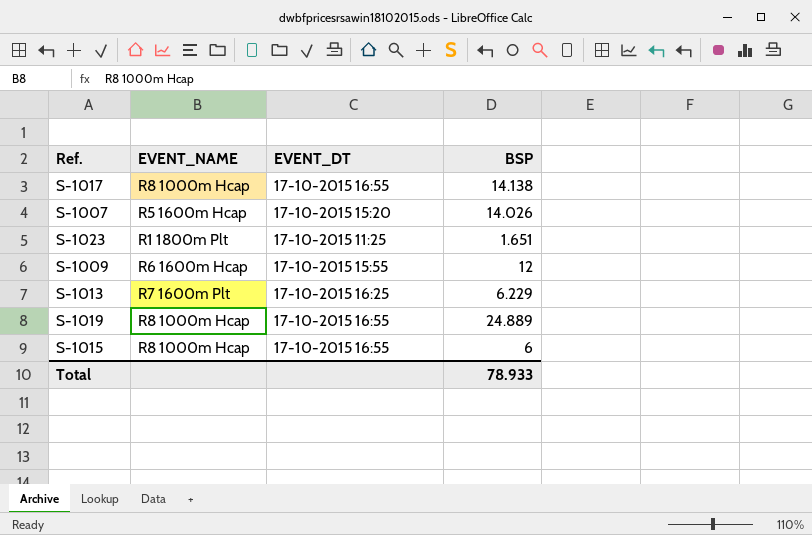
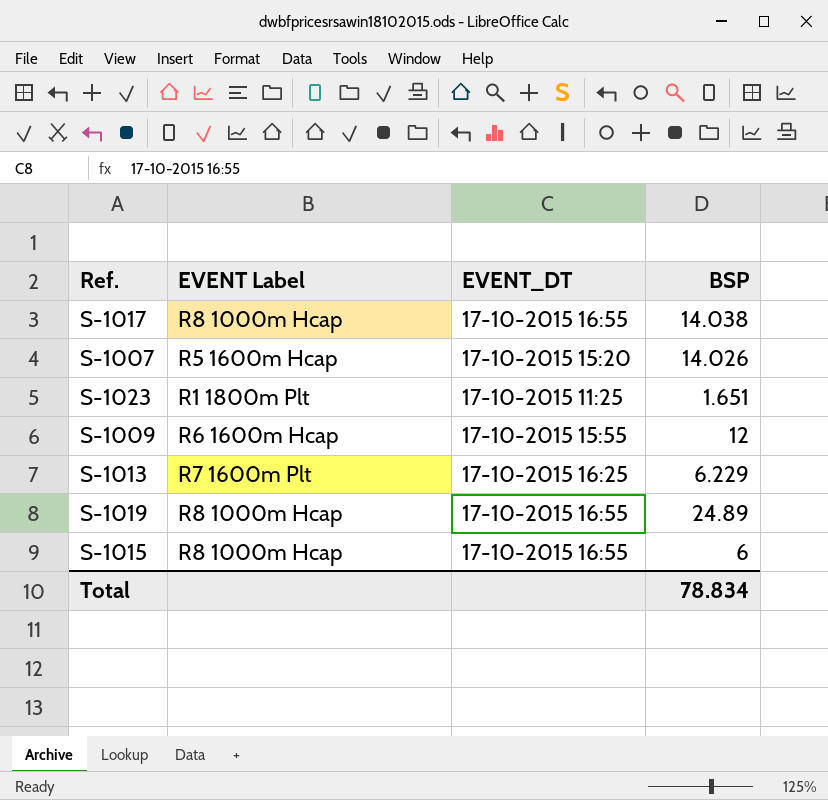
column name: EVENT_NAME -> EVENT Label
S-1017 | BSP: 14.138 -> 14.038
S-1019 | BSP: 24.889 -> 24.89
Total | BSP: 78.933 -> 78.834

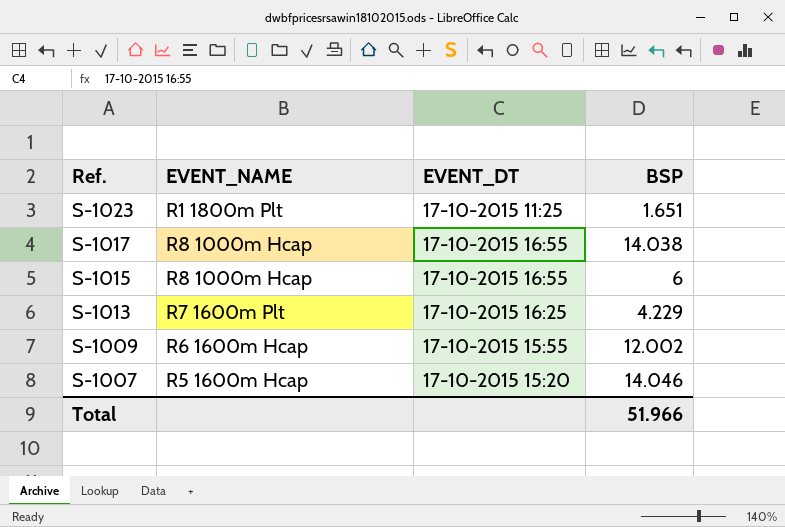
row order: none -> Ref. descending
column name: EVENT Label -> EVENT_NAME
row S-1019: R8 1000m Hcap | 17-10-2015 16:55 | 24.89 -> none
S-1013 | BSP: 6.229 -> 4.229
S-1009 | BSP: 12 -> 12.002
S-1007 | BSP: 14.026 -> 14.046
Total | BSP: 78.834 -> 51.966

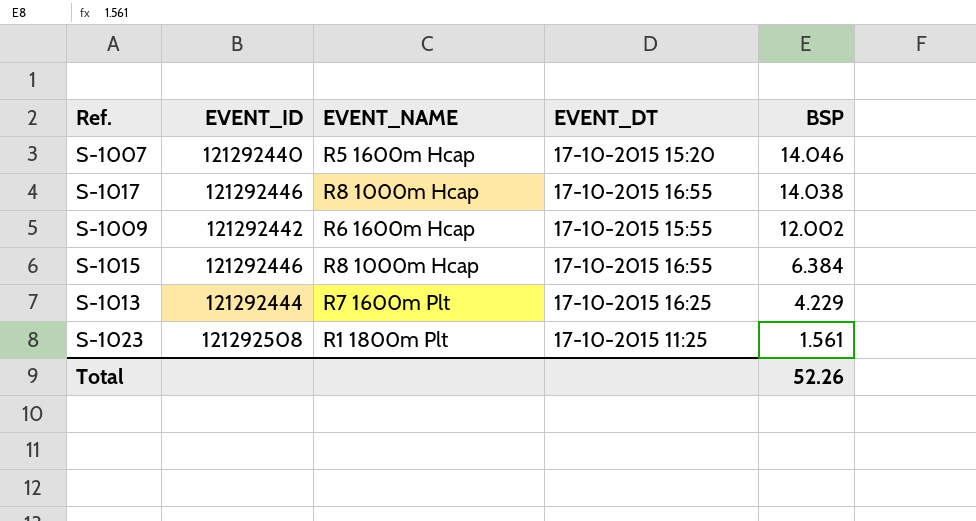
row order: Ref. descending -> BSP descending
column EVENT_ID | position: none -> 2
S-1015 | BSP: 6 -> 6.384
S-1023 | BSP: 1.651 -> 1.561
Total | BSP: 51.966 -> 52.26

